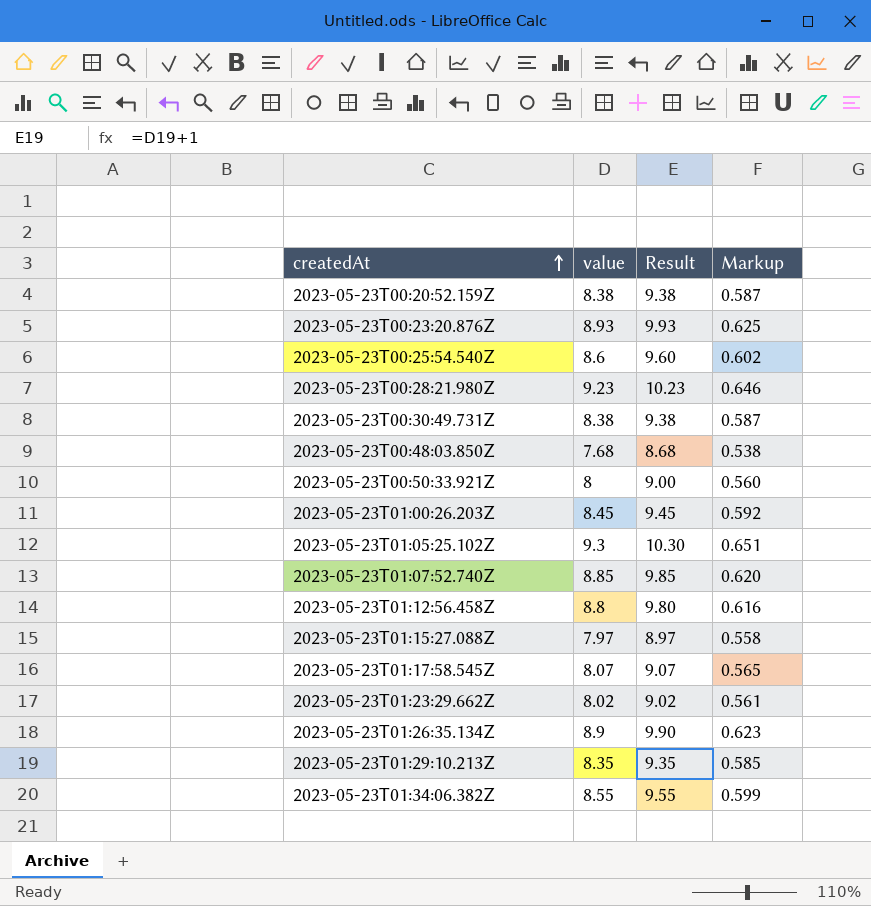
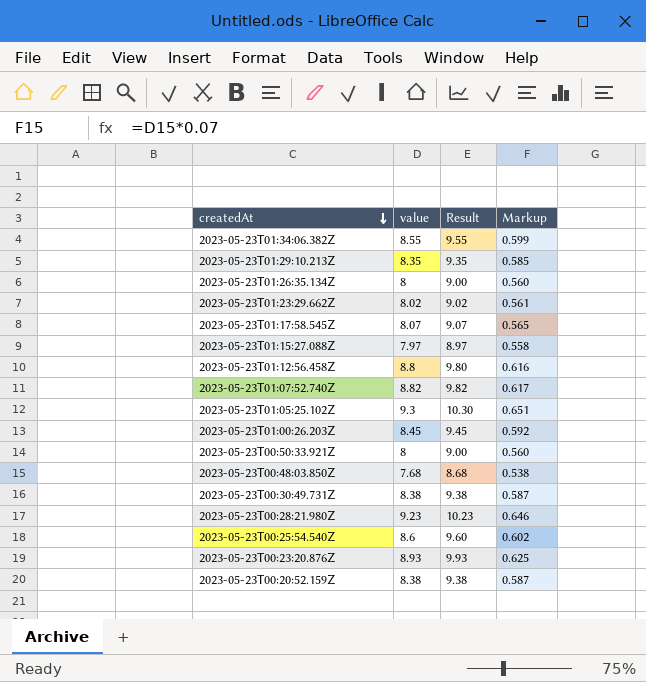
row order: createdAt ascending -> createdAt descending
2023-05-23T01:26:35.134Z | value: 8.9 -> 8
2023-05-23T01:26:35.134Z | Result: 9.90 -> 9.00
2023-05-23T01:26:35.134Z | Markup: 0.623 -> 0.560
2023-05-23T01:07:52.740Z | value: 8.85 -> 8.82
2023-05-23T01:07:52.740Z | Result: 9.85 -> 9.82
2023-05-23T01:07:52.740Z | Markup: 0.620 -> 0.617

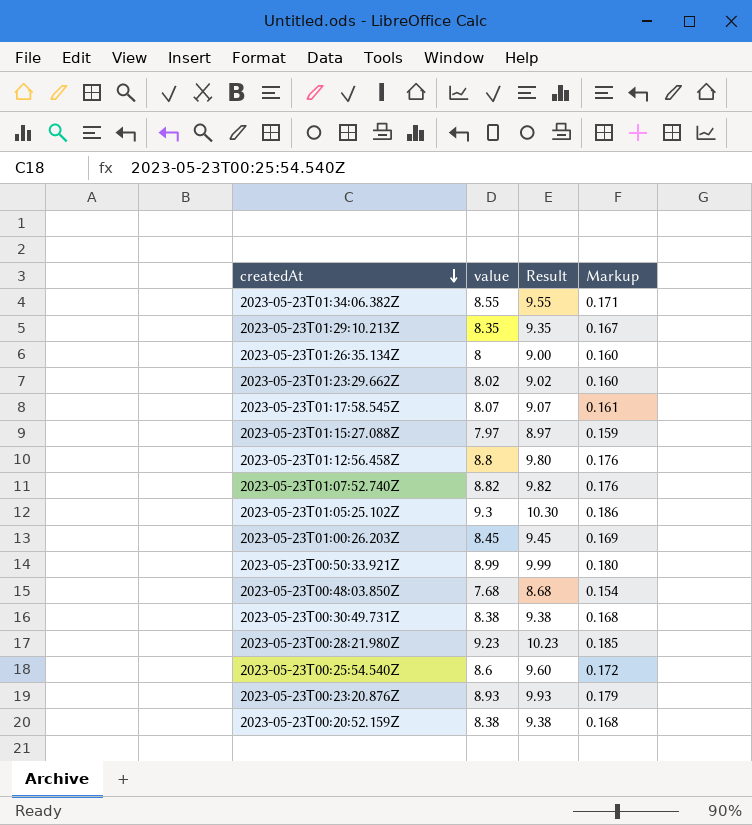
column Markup | formula: [value] * 0.07 -> [value] * 0.02
2023-05-23T00:50:33.921Z | value: 8 -> 8.99
2023-05-23T00:50:33.921Z | Result: 9.00 -> 9.99

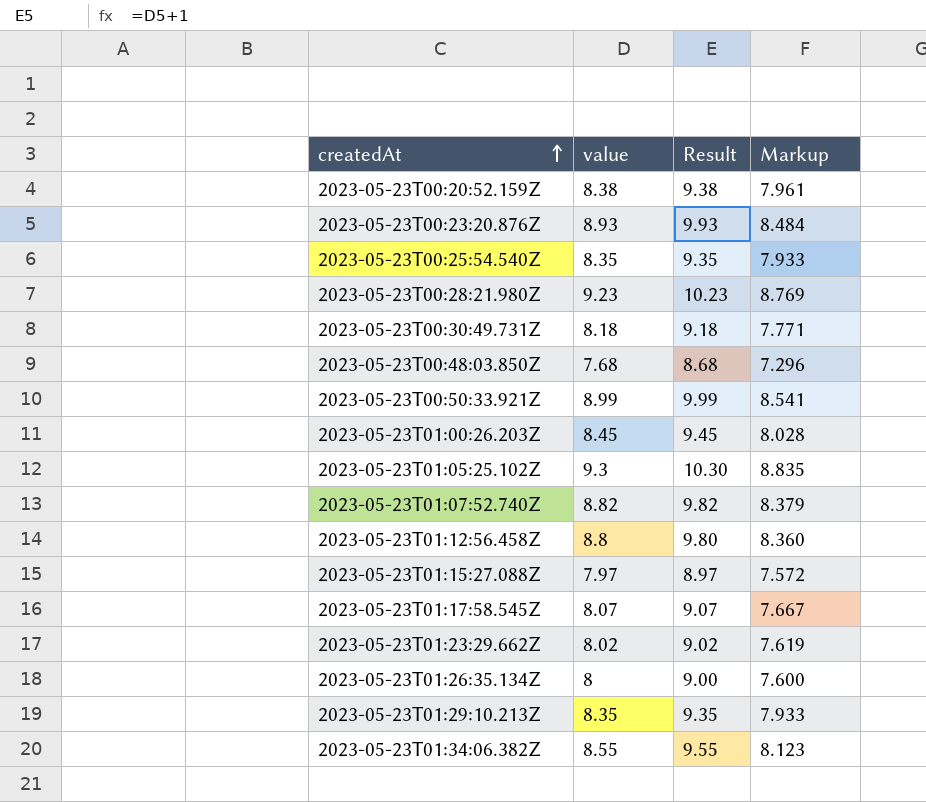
row order: createdAt descending -> createdAt ascending
column Markup | formula: [value] * 0.02 -> [value] * 0.95
2023-05-23T00:25:54.540Z | value: 8.6 -> 8.35
2023-05-23T00:25:54.540Z | Result: 9.60 -> 9.35
2023-05-23T00:30:49.731Z | value: 8.38 -> 8.18
2023-05-23T00:30:49.731Z | Result: 9.38 -> 9.18

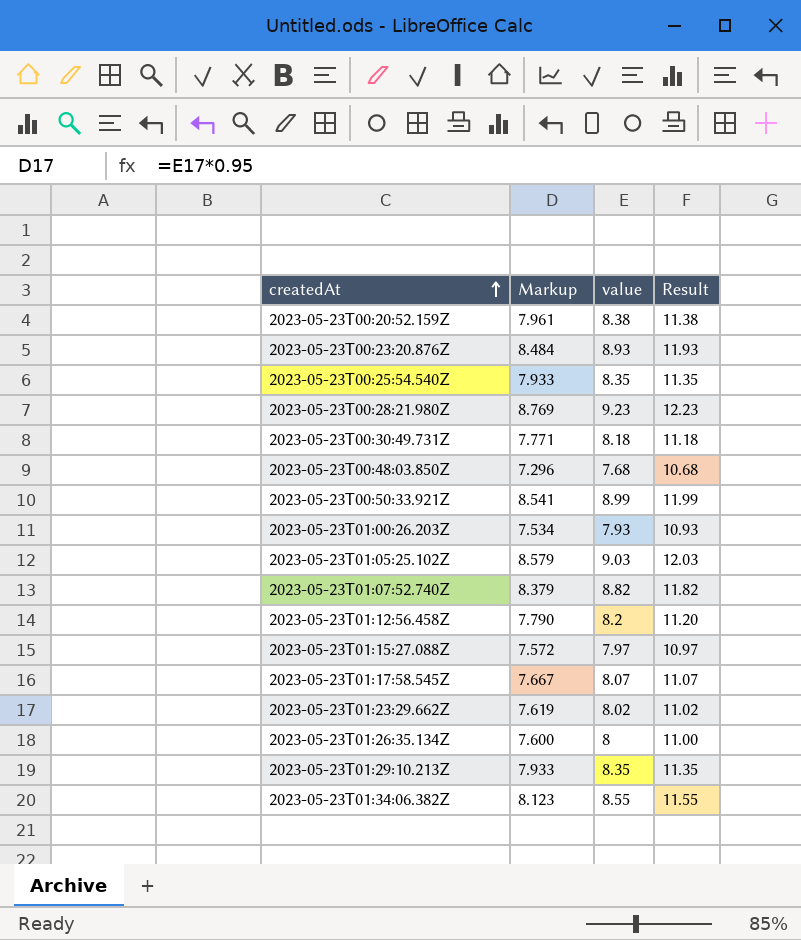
column Markup | position: 4 -> 2
column Result | formula: [value] + 1 -> [value] + 3
2023-05-23T01:00:26.203Z | Markup: 8.028 -> 7.534
2023-05-23T01:00:26.203Z | value: 8.45 -> 7.93
2023-05-23T01:05:25.102Z | Markup: 8.835 -> 8.579
2023-05-23T01:05:25.102Z | value: 9.3 -> 9.03
2023-05-23T01:12:56.458Z | Markup: 8.360 -> 7.790
2023-05-23T01:12:56.458Z | value: 8.8 -> 8.2

